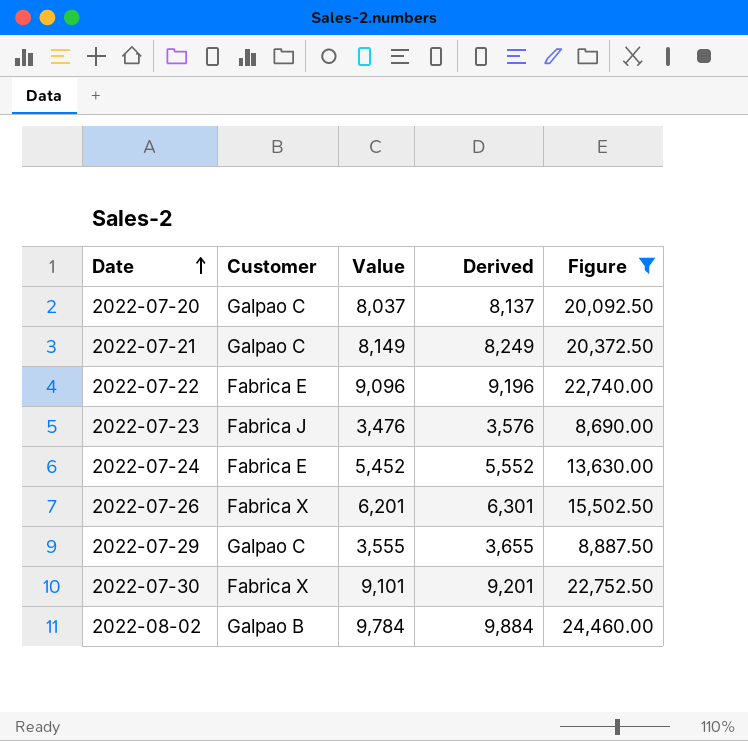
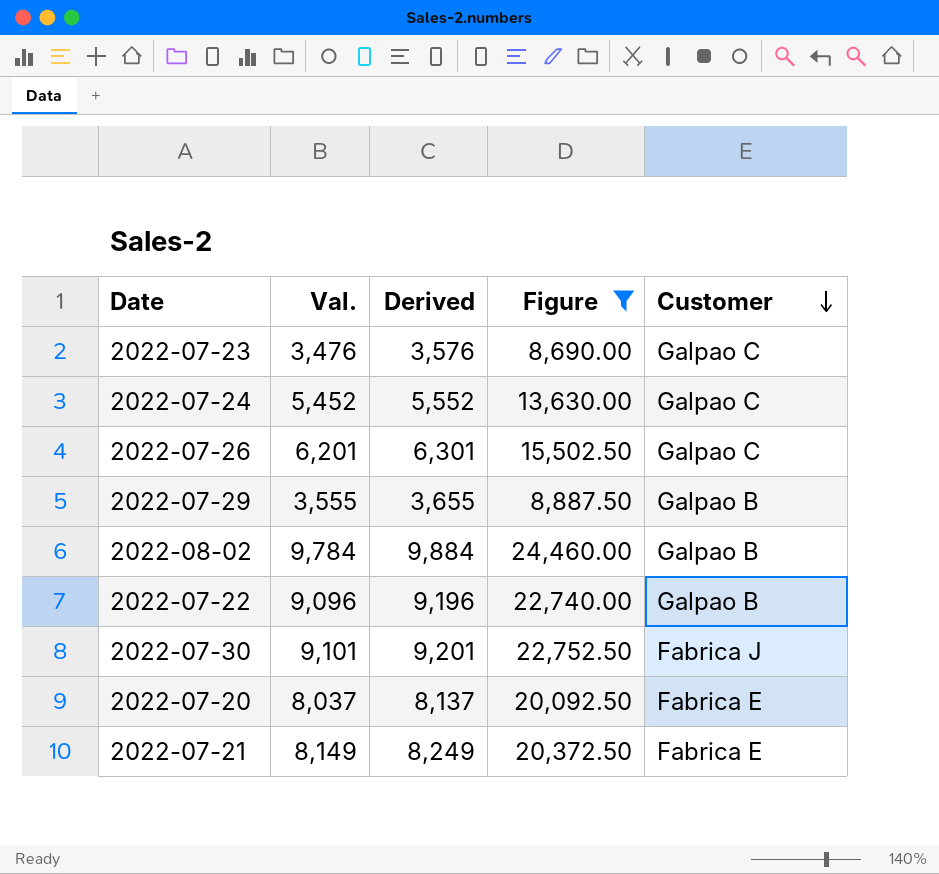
row order: Date ascending -> Customer descending
column name: Value -> Val.
column Customer | position: 2 -> 5
2022-07-23 | Customer: Fabrica J -> Galpao C
2022-07-24 | Customer: Fabrica E -> Galpao C
2022-07-26 | Customer: Fabrica X -> Galpao C
2022-07-29 | Customer: Galpao C -> Galpao B
2022-07-22 | Customer: Fabrica E -> Galpao B
2022-07-30 | Customer: Fabrica X -> Fabrica J
2022-07-20 | Customer: Galpao C -> Fabrica E
2022-07-21 | Customer: Galpao C -> Fabrica E

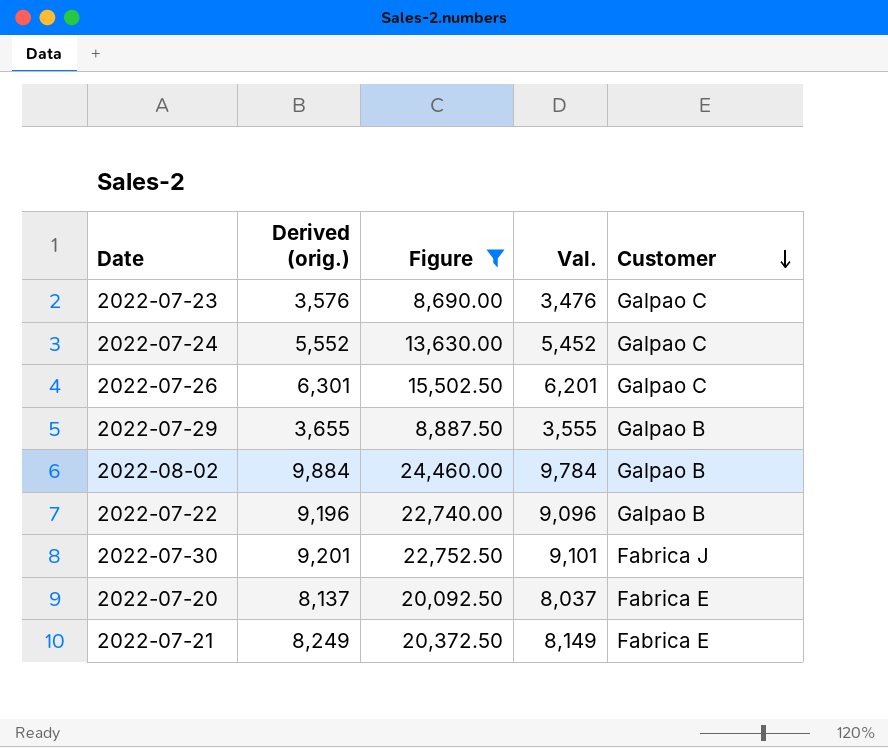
column name: Derived -> Derived (orig.)
column Val. | position: 2 -> 4

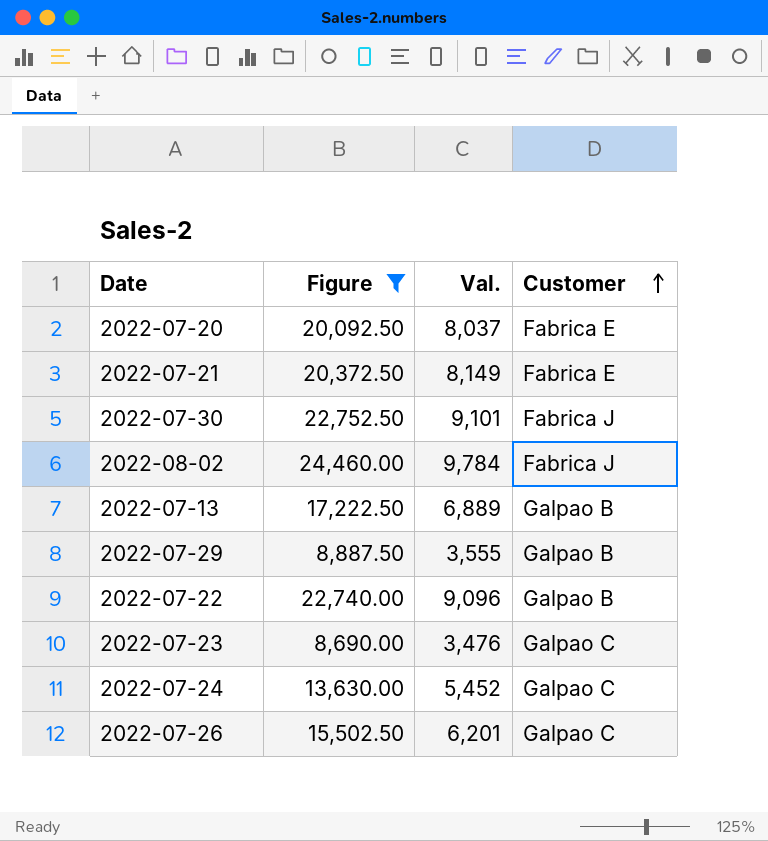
row order: Customer descending -> Customer ascending
column Derived (orig.) | formula: [Val.] + 100 -> none
2022-08-02 | Customer: Galpao B -> Fabrica J
row 2022-07-13: none -> 17,222.50 | 6,889 | Galpao B

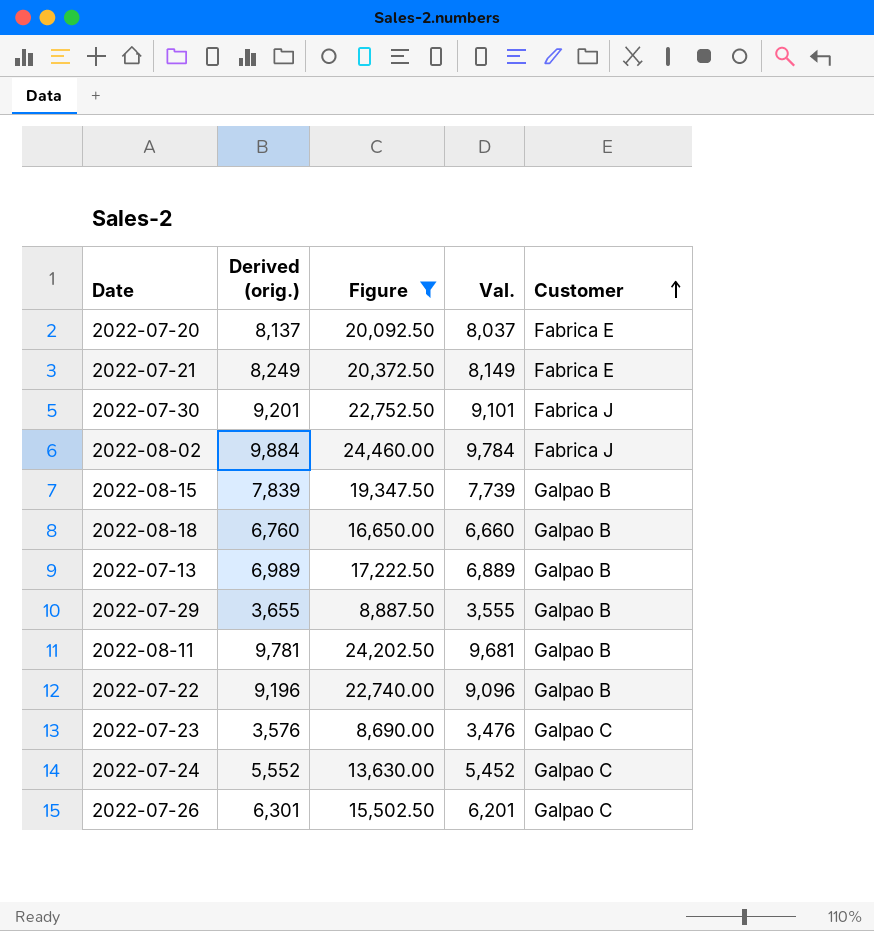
column Derived (orig.) | formula: none -> [Val.] + 100
row 2022-08-15: none -> 7,839 | 19,347.50 | 7,739 | Galpao B
row 2022-08-18: none -> 6,760 | 16,650.00 | 6,660 | Galpao B
row 2022-08-11: none -> 9,781 | 24,202.50 | 9,681 | Galpao B

